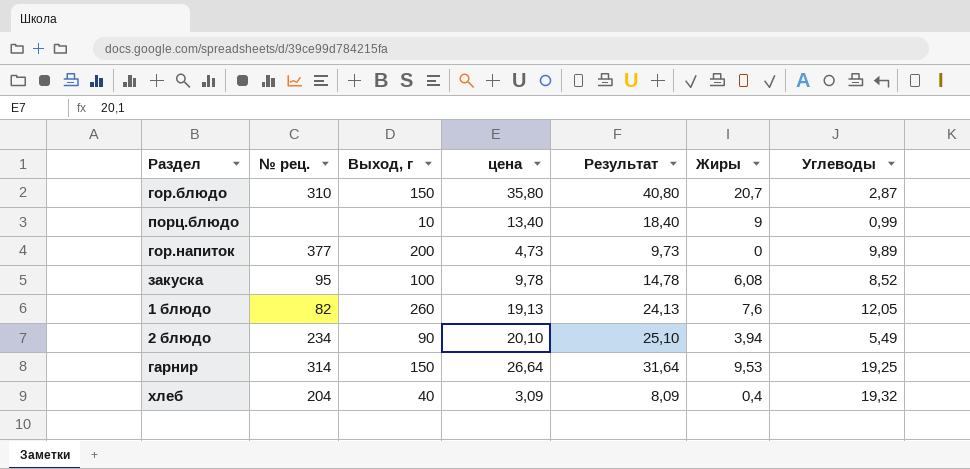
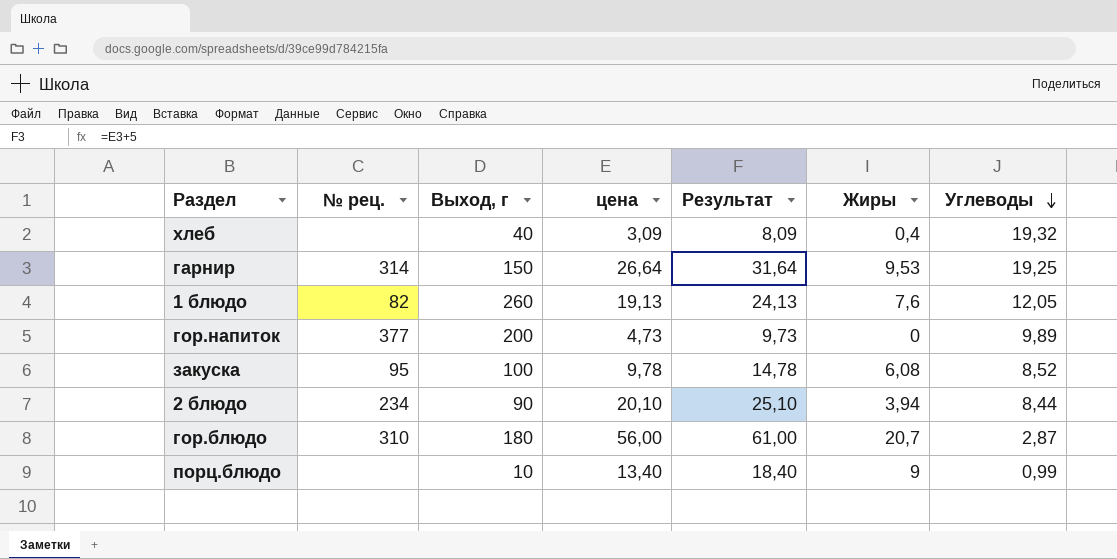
row order: none -> Углеводы descending
хлеб | № рец.: 204 -> none
2 блюдо | Углеводы: 5,49 -> 8,44
гор.блюдо | Выход, г: 150 -> 180
гор.блюдо | цена: 35,80 -> 56,00
гор.блюдо | Результат: 40,80 -> 61,00

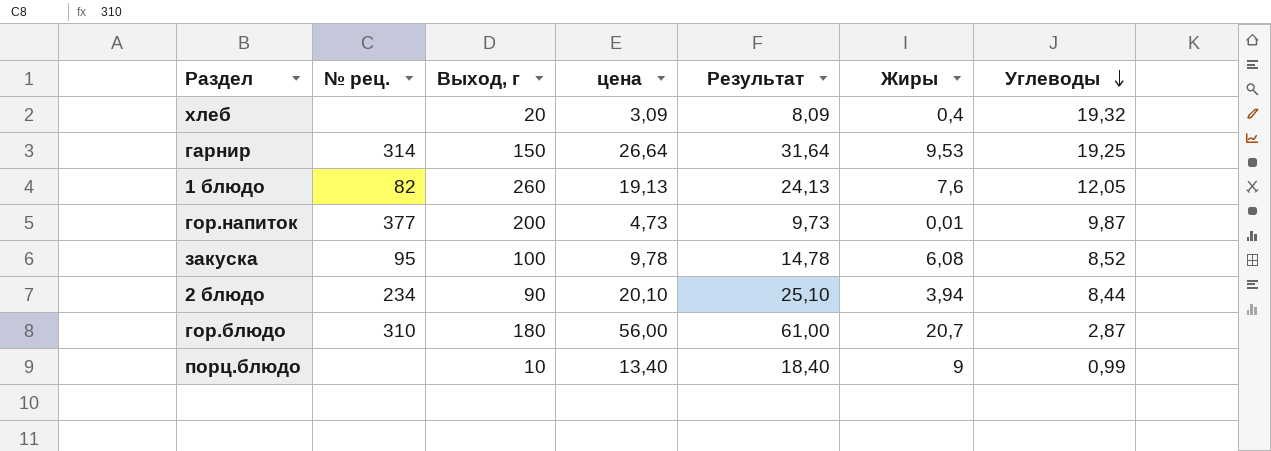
хлеб | Выход, г: 40 -> 20
гор.напиток | Жиры: 0 -> 0,01
гор.напиток | Углеводы: 9,89 -> 9,87

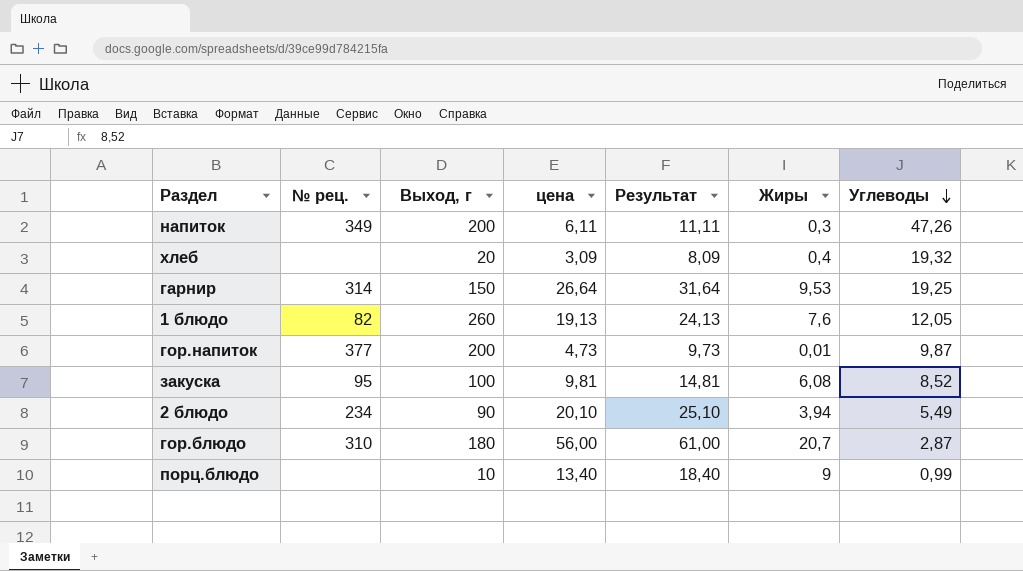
row напиток: none -> 349 | 200 | 6,11 | 11,11 | 0,3 | 47,26
закуска | цена: 9,78 -> 9,81
закуска | Результат: 14,78 -> 14,81
2 блюдо | Углеводы: 8,44 -> 5,49

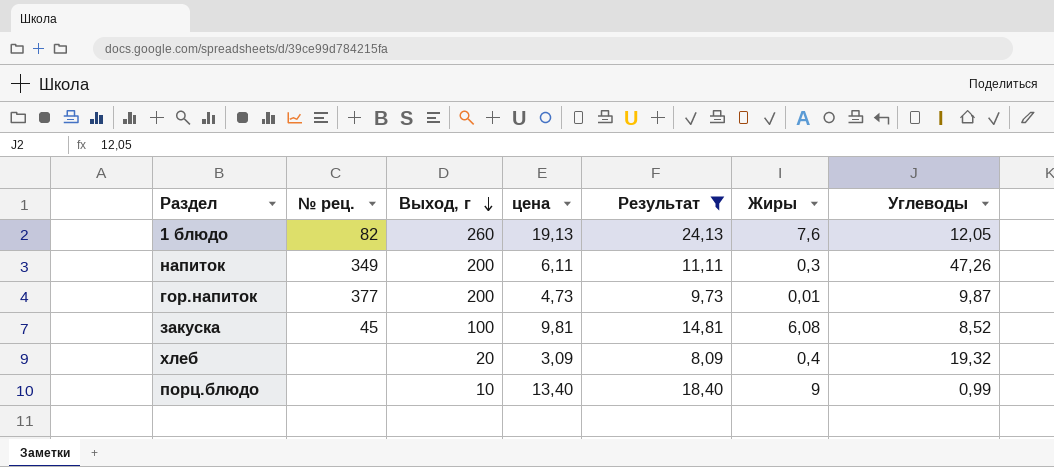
filter: none -> Результат <= 24,13
row order: Углеводы descending -> Выход, г descending
закуска | № рец.: 95 -> 45

